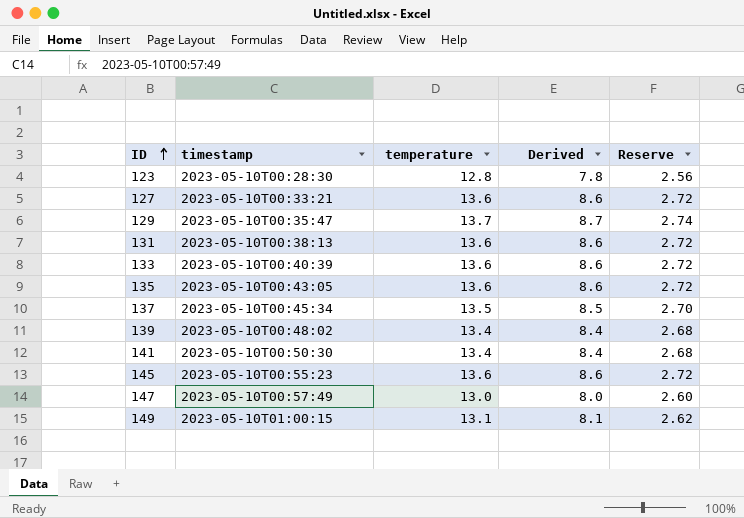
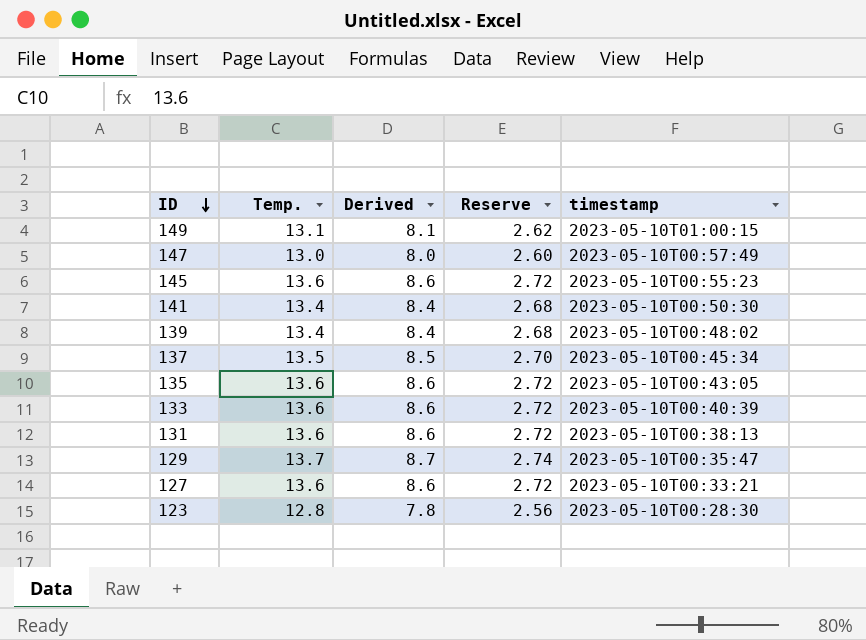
row order: ID ascending -> ID descending
column name: temperature -> Temp.
column timestamp | position: 2 -> 5

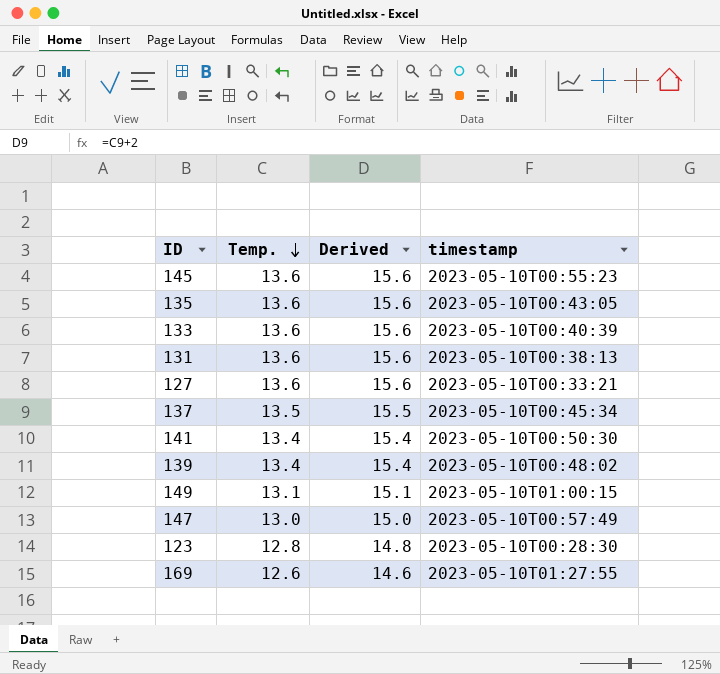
row order: ID descending -> Temp. descending
column Reserve | formula: [Temp.] * 0.2 -> none
column Derived | formula: [Temp.] - 5 -> [Temp.] + 2
row 129: 13.7 | 8.7 | 2.74 | 2023-05-10T00:35:47 -> none
row 169: none -> 12.6 | 14.6 | 2023-05-10T01:27:55

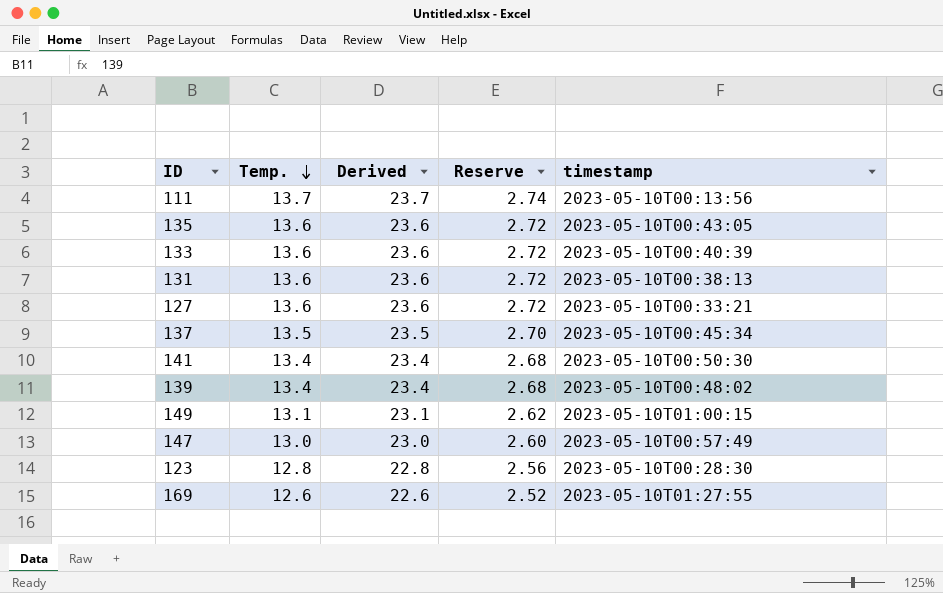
column Derived | formula: [Temp.] + 2 -> [Temp.] + 10
column Reserve | formula: none -> [Temp.] * 0.2
row 145: 13.6 | 15.6 | 2023-05-10T00:55:23 -> none
row 111: none -> 13.7 | 23.7 | 2.74 | 2023-05-10T00:13:56

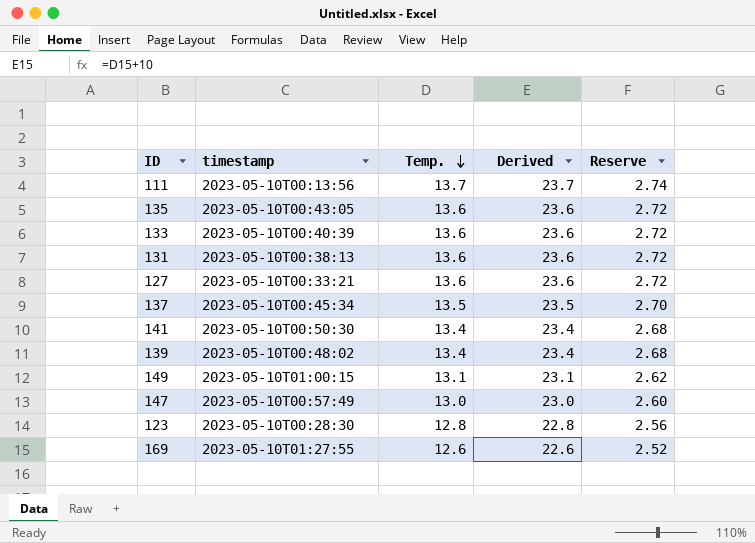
column timestamp | position: 5 -> 2

